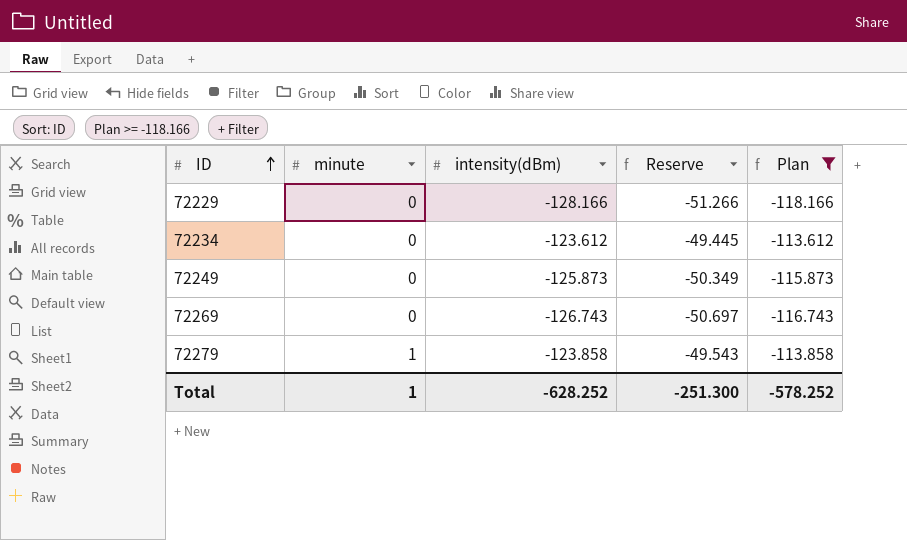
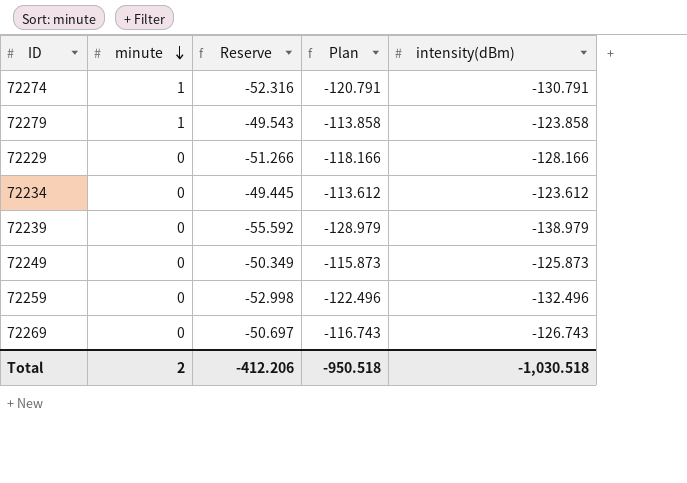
filter: Plan >= -118.166 -> none
row order: ID ascending -> minute descending
column intensity(dBm) | position: 3 -> 5
Total | minute: 1 -> 2
Total | Reserve: -251.300 -> -412.206
Total | Plan: -578.252 -> -950.518
Total | intensity(dBm): -628.252 -> -1,030.518

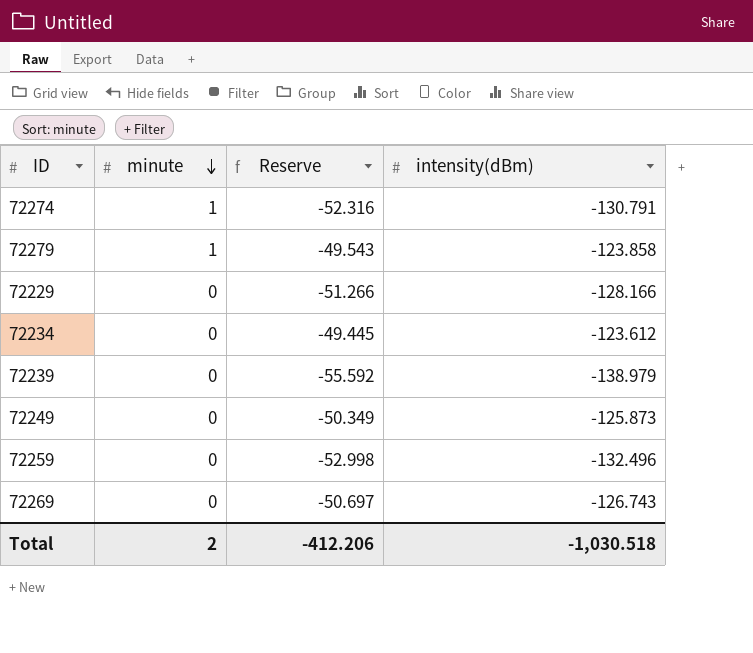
column Plan | formula: [intensity(dBm)] + 10 -> none

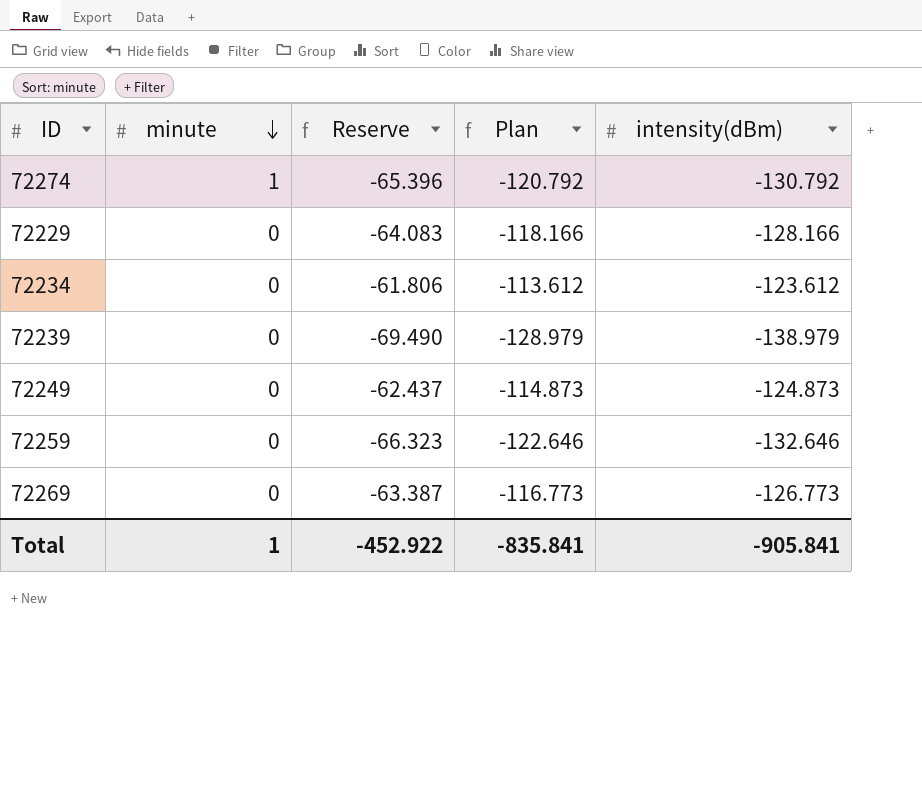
column Reserve | formula: [intensity(dBm)] * 0.4 -> [intensity(dBm)] * 0.5
column Plan | formula: none -> [intensity(dBm)] + 10
row 72279: 1 | -49.543 | -123.858 -> none
72274 | intensity(dBm): -130.791 -> -130.792
72249 | intensity(dBm): -125.873 -> -124.873
72259 | intensity(dBm): -132.496 -> -132.646
72269 | intensity(dBm): -126.743 -> -126.773
Total | minute: 2 -> 1
Total | Reserve: -412.206 -> -452.922
Total | intensity(dBm): -1,030.518 -> -905.841

